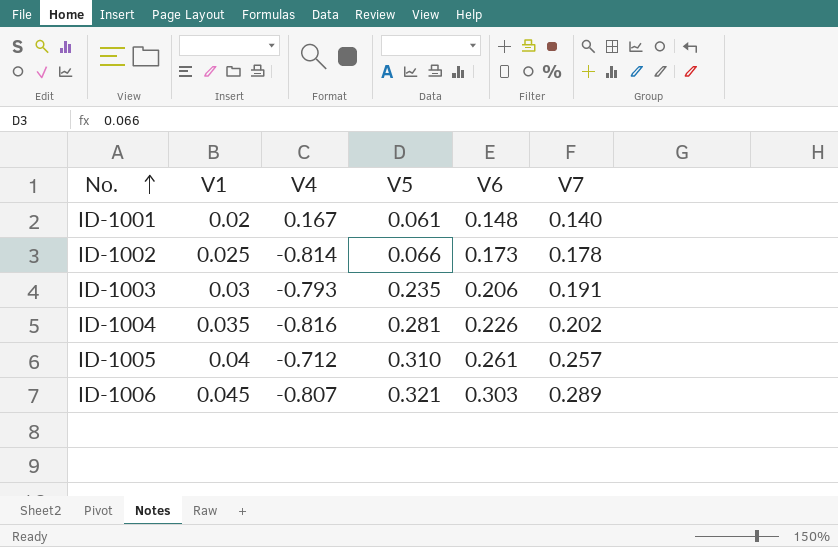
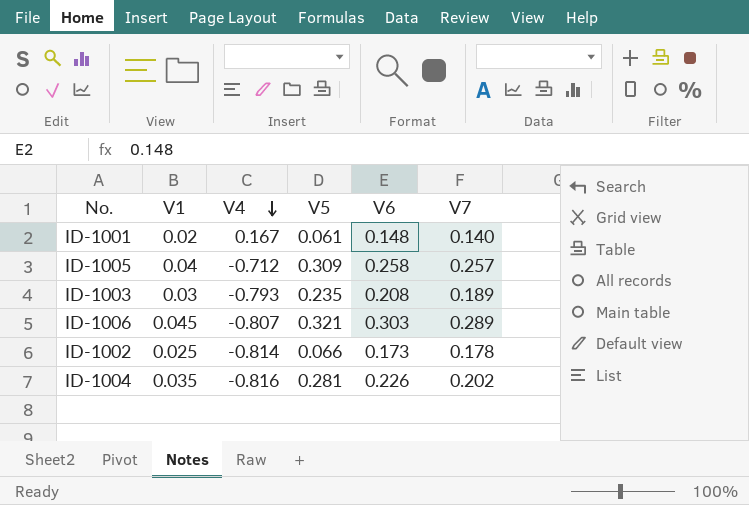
row order: No. ascending -> V4 descending
ID-1005 | V5: 0.310 -> 0.309
ID-1005 | V6: 0.261 -> 0.258
ID-1003 | V6: 0.206 -> 0.208
ID-1003 | V7: 0.191 -> 0.189

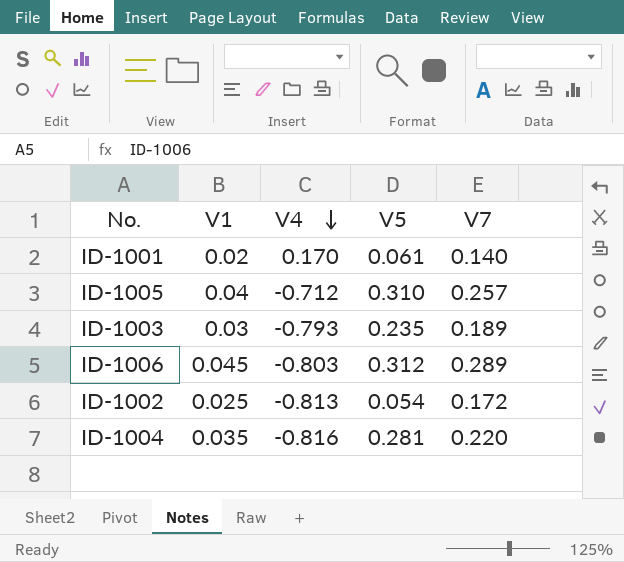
column V6 | position: 5 -> none
ID-1001 | V4: 0.167 -> 0.170
ID-1005 | V5: 0.309 -> 0.310
ID-1006 | V4: -0.807 -> -0.803
ID-1006 | V5: 0.321 -> 0.312
ID-1002 | V4: -0.814 -> -0.813
ID-1002 | V5: 0.066 -> 0.054
ID-1002 | V7: 0.178 -> 0.172
ID-1004 | V7: 0.202 -> 0.220

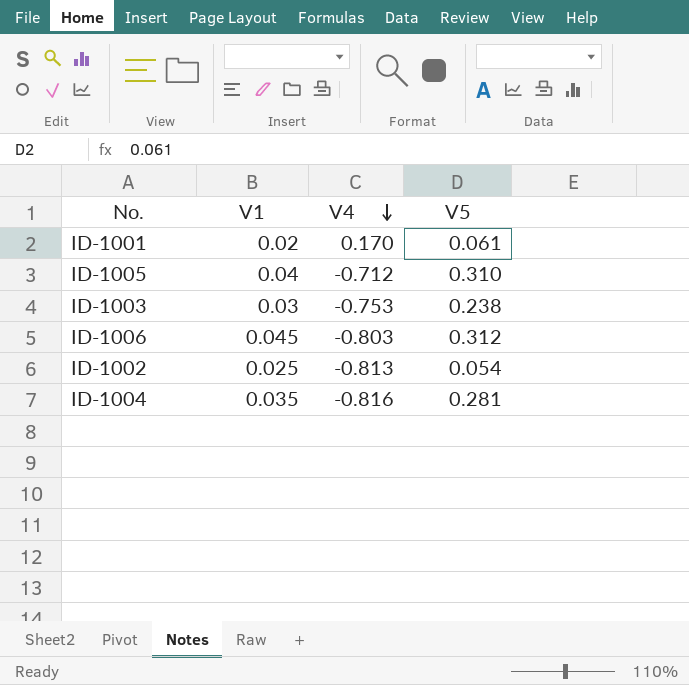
column V7 | position: 5 -> none
ID-1003 | V4: -0.793 -> -0.753
ID-1003 | V5: 0.235 -> 0.238

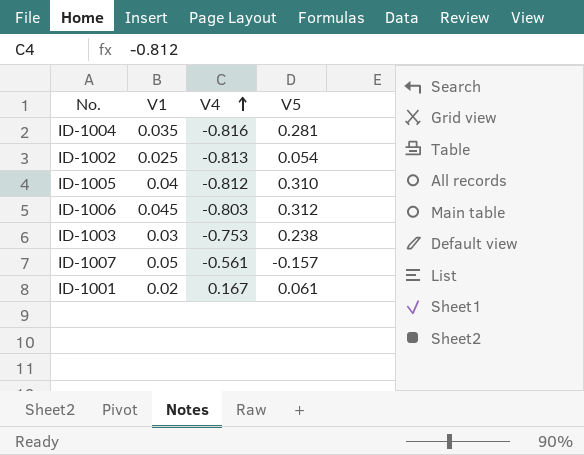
row order: V4 descending -> V4 ascending
ID-1005 | V4: -0.712 -> -0.812
row ID-1007: none -> 0.05 | -0.561 | -0.157
ID-1001 | V4: 0.170 -> 0.167

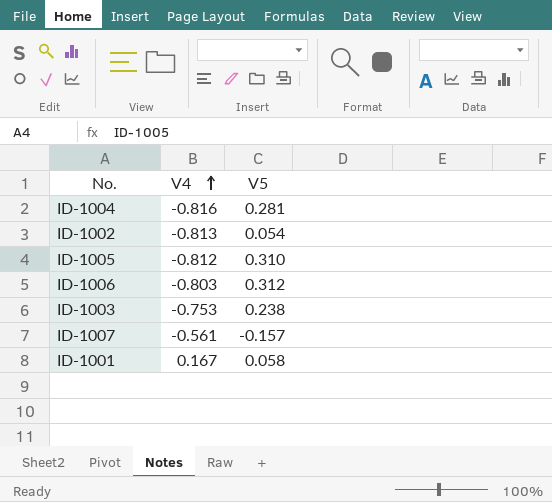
column V1 | position: 2 -> none
ID-1001 | V5: 0.061 -> 0.058

